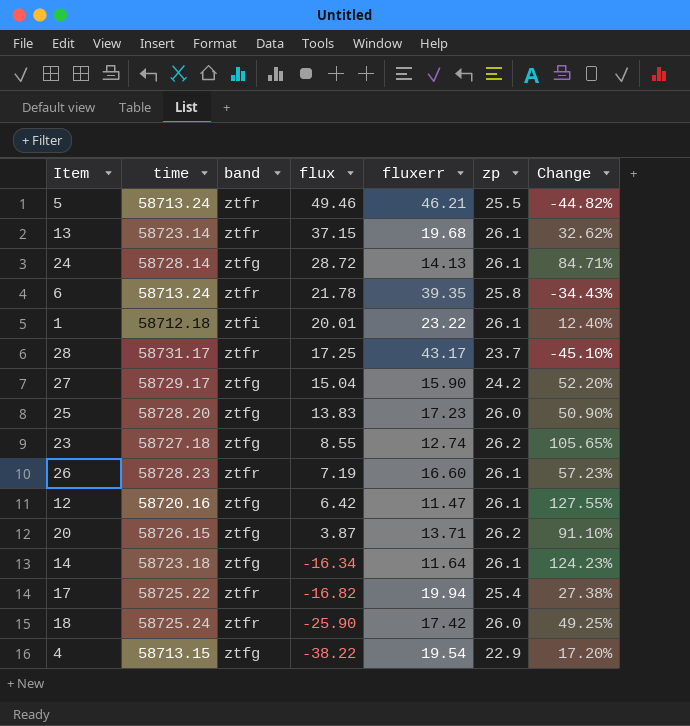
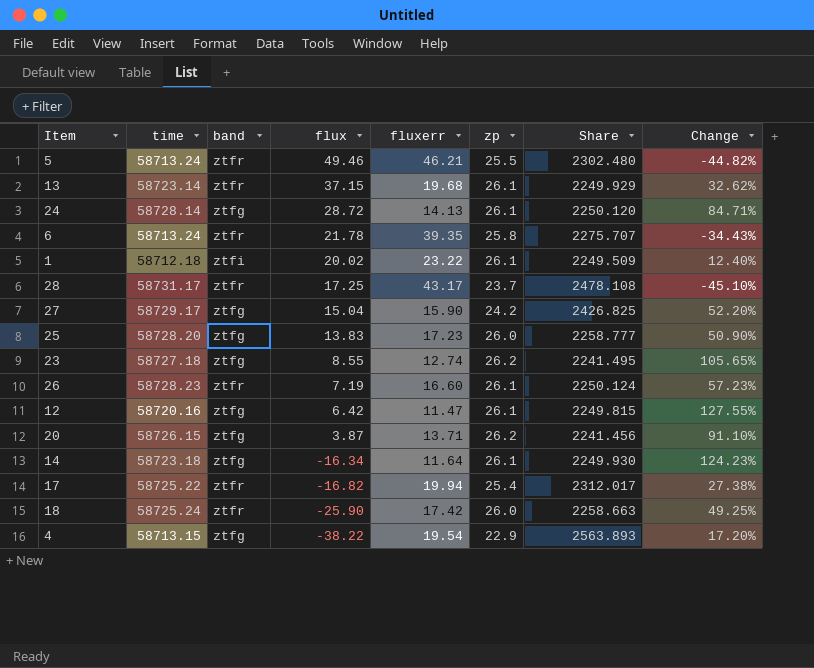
column Share | formula: none -> [time] / [zp]
1 | flux: 20.01 -> 20.02

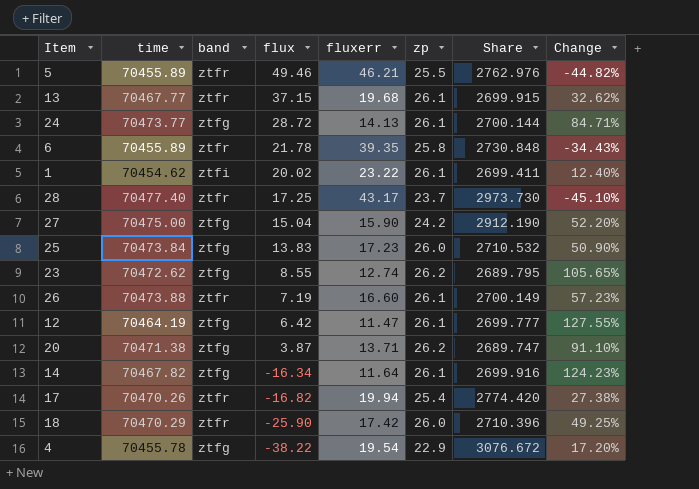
5 | time: 58713.24 -> 70455.89
5 | Share: 2302.480 -> 2762.976
13 | time: 58723.14 -> 70467.77
13 | Share: 2249.929 -> 2699.915
24 | time: 58728.14 -> 70473.77
24 | Share: 2250.120 -> 2700.144
6 | time: 58713.24 -> 70455.89
6 | Share: 2275.707 -> 2730.848
1 | time: 58712.18 -> 70454.62
1 | Share: 2249.509 -> 2699.411
28 | time: 58731.17 -> 70477.40
28 | Share: 2478.108 -> 2973.730
27 | time: 58729.17 -> 70475.00
27 | Share: 2426.825 -> 2912.190
25 | time: 58728.20 -> 70473.84
25 | Share: 2258.777 -> 2710.532
23 | time: 58727.18 -> 70472.62
23 | Share: 2241.495 -> 2689.795
26 | time: 58728.23 -> 70473.88
26 | Share: 2250.124 -> 2700.149
12 | time: 58720.16 -> 70464.19
12 | Share: 2249.815 -> 2699.777
20 | time: 58726.15 -> 70471.38
20 | Share: 2241.456 -> 2689.747
14 | time: 58723.18 -> 70467.82
14 | Share: 2249.930 -> 2699.916
17 | time: 58725.22 -> 70470.26
17 | Share: 2312.017 -> 2774.420
18 | time: 58725.24 -> 70470.29
18 | Share: 2258.663 -> 2710.396
4 | time: 58713.15 -> 70455.78
4 | Share: 2563.893 -> 3076.672

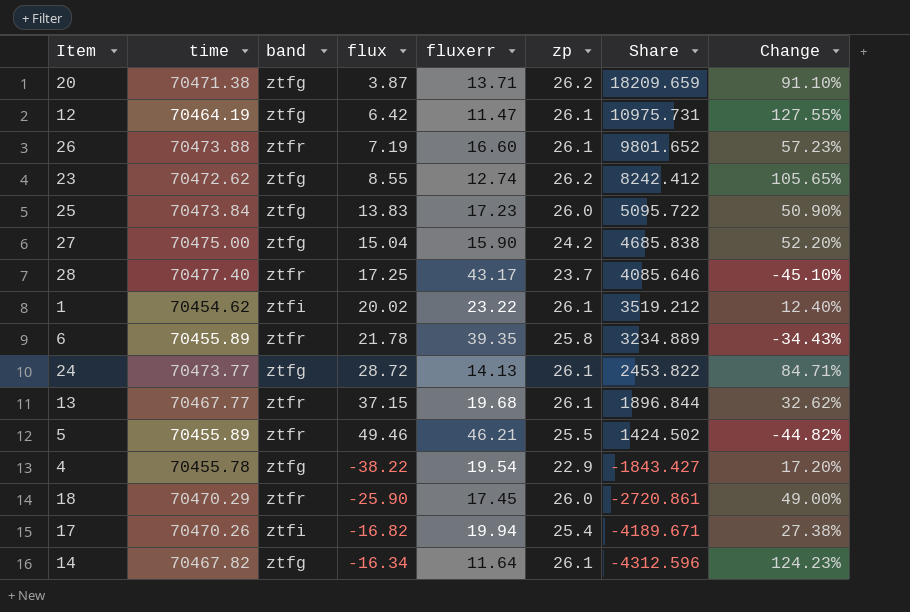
row order: flux descending -> Share descending
column Share | formula: [time] / [zp] -> [time] / [flux]
18 | fluxerr: 17.42 -> 17.45
18 | Change: 49.25% -> 49.00%
17 | band: ztfr -> ztfi

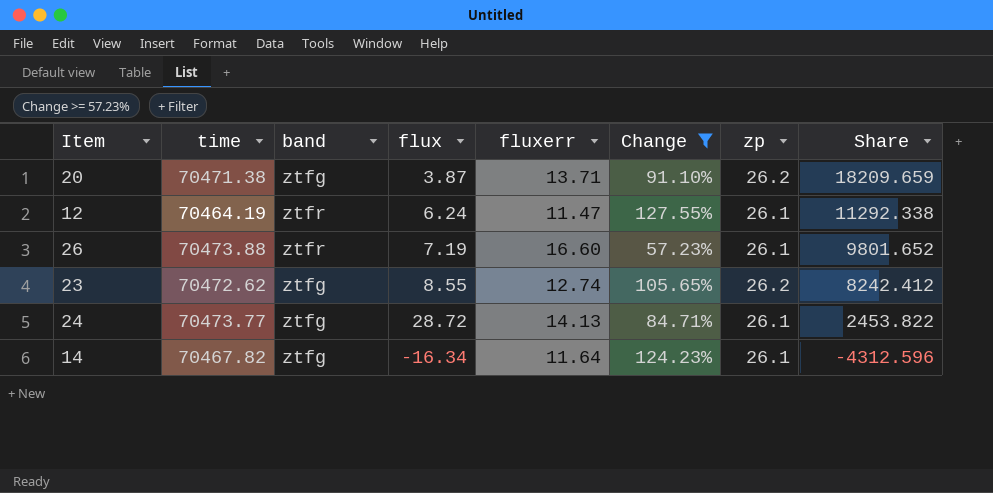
filter: none -> Change >= 57.23%
column Change | position: 8 -> 6
12 | band: ztfg -> ztfr
12 | flux: 6.42 -> 6.24
12 | Share: 10975.731 -> 11292.338

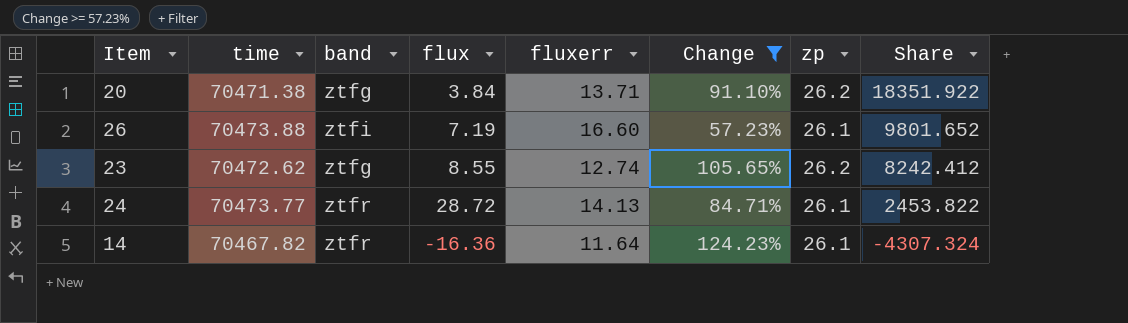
row 12: 70464.19 | ztfr | 6.24 | 11.47 | 127.55% | 26.1 | 11292.338 -> none
20 | flux: 3.87 -> 3.84
20 | Share: 18209.659 -> 18351.922
26 | band: ztfr -> ztfi
24 | band: ztfg -> ztfr
14 | band: ztfg -> ztfr
14 | flux: -16.34 -> -16.36
14 | Share: -4312.596 -> -4307.324

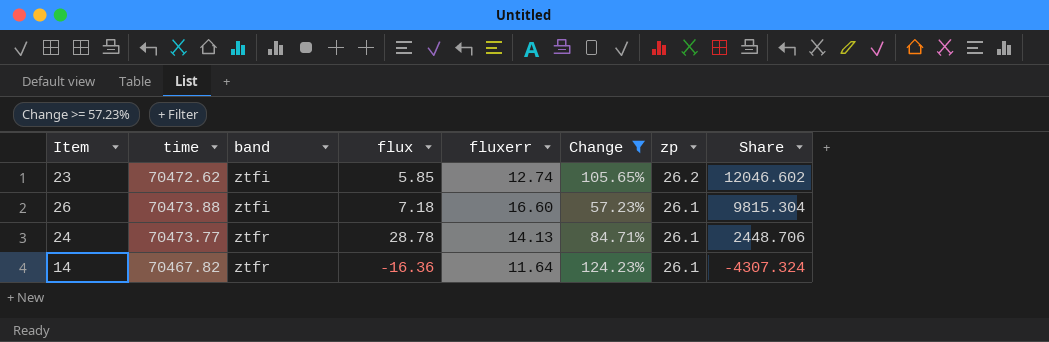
row order: Share descending -> band ascending
row 20: 70471.38 | ztfg | 3.84 | 13.71 | 91.10% | 26.2 | 18351.922 -> none
23 | band: ztfg -> ztfi
23 | flux: 8.55 -> 5.85
23 | Share: 8242.412 -> 12046.602
26 | flux: 7.19 -> 7.18
26 | Share: 9801.652 -> 9815.304
24 | flux: 28.72 -> 28.78
24 | Share: 2453.822 -> 2448.706

